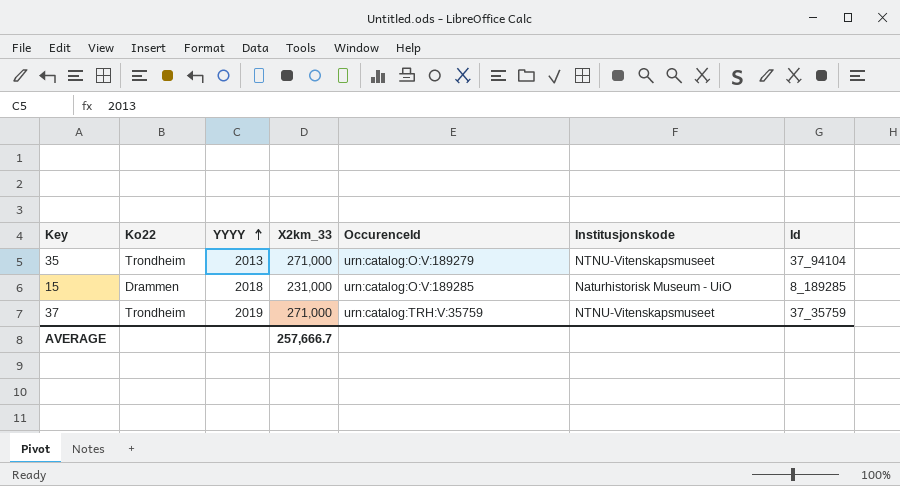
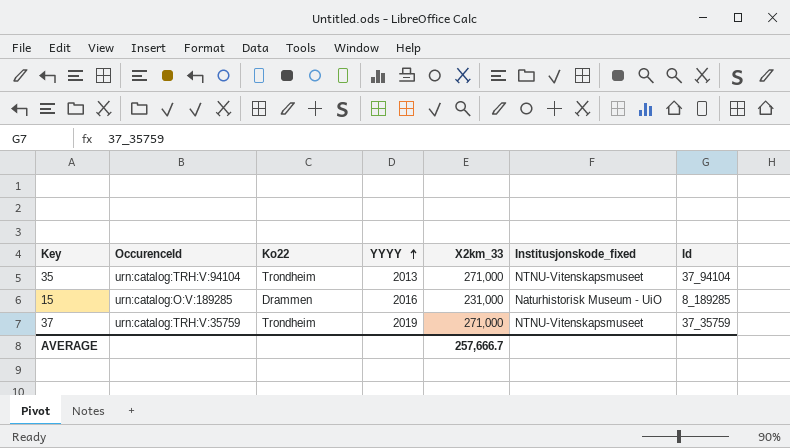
column OccurenceId | position: 5 -> 2
column name: Institusjonskode -> Institusjonskode_fixed
35 | OccurenceId: urn:catalog:O:V:189279 -> urn:catalog:TRH:V:94104
15 | YYYY: 2018 -> 2016

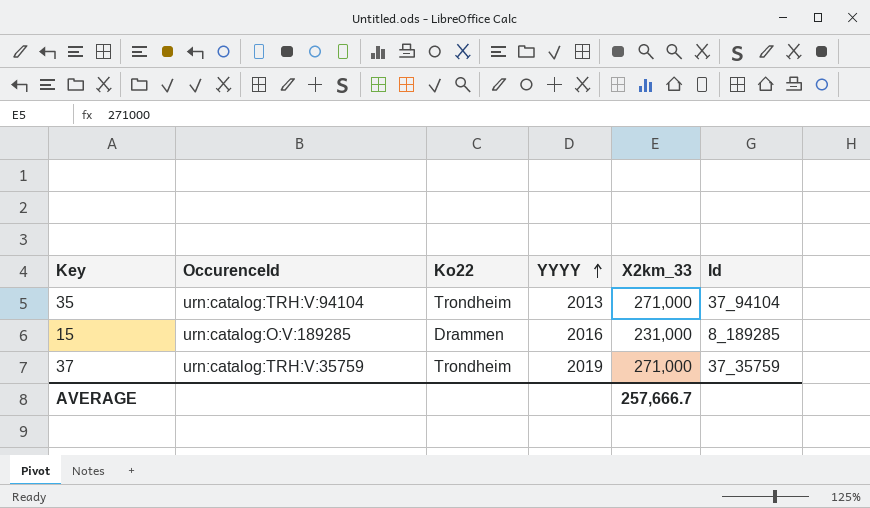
column Institusjonskode_fixed | position: 6 -> none

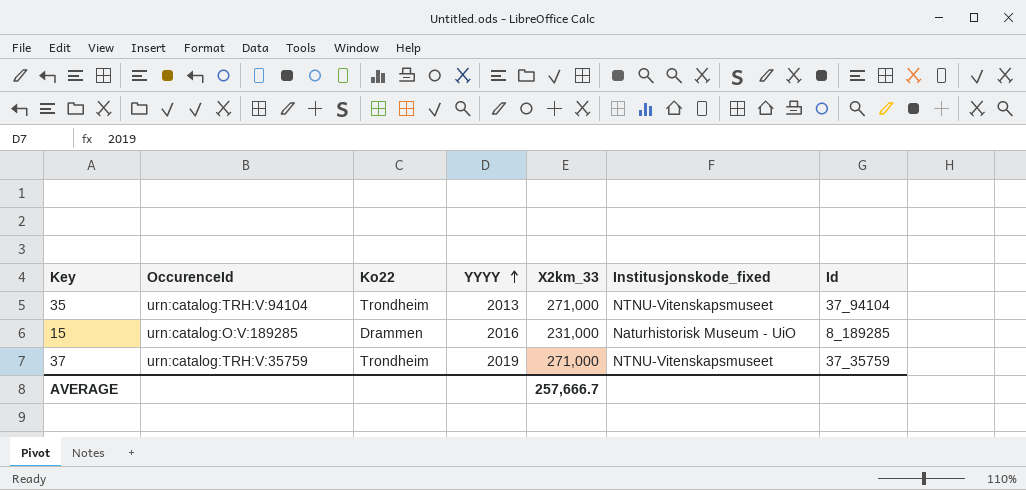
column Institusjonskode_fixed | position: none -> 6

